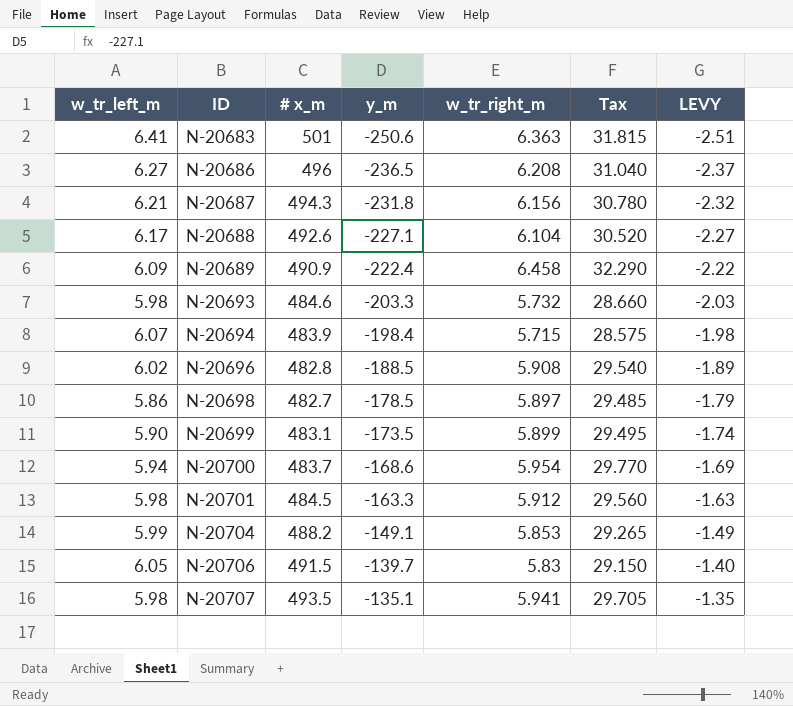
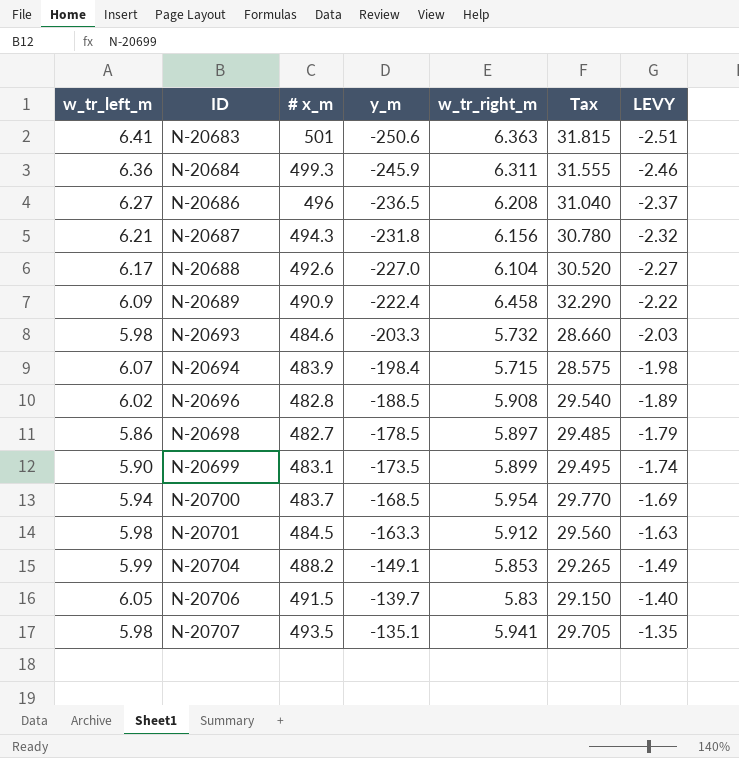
row N-20684: none -> 6.36 | 499.3 | -245.9 | 6.311 | 31.555 | -2.46
N-20688 | y_m: -227.1 -> -227.0
N-20700 | y_m: -168.6 -> -168.5

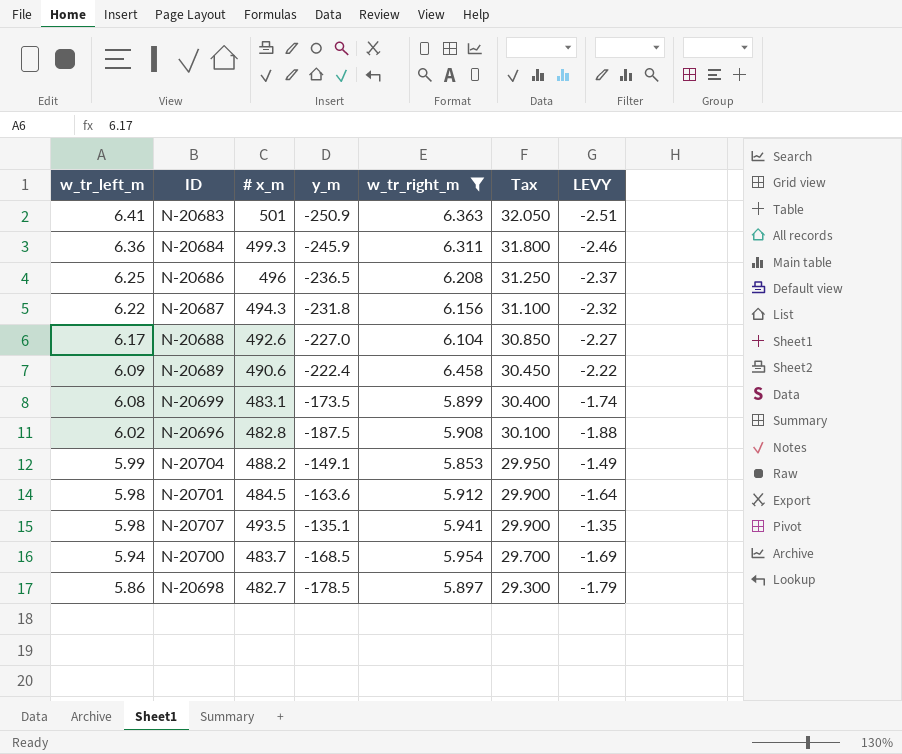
filter: none -> w_tr_right_m >= 5.853
row order: ID ascending -> w_tr_left_m descending
column Tax | formula: [w_tr_right_m] * 5 -> [w_tr_left_m] * 5
N-20683 | y_m: -250.6 -> -250.9
N-20686 | w_tr_left_m: 6.27 -> 6.25
N-20687 | w_tr_left_m: 6.21 -> 6.22
N-20689 | # x_m: 490.9 -> 490.6
N-20699 | w_tr_left_m: 5.90 -> 6.08
N-20696 | y_m: -188.5 -> -187.5
N-20696 | LEVY: -1.89 -> -1.88
N-20701 | y_m: -163.3 -> -163.6
N-20701 | LEVY: -1.63 -> -1.64

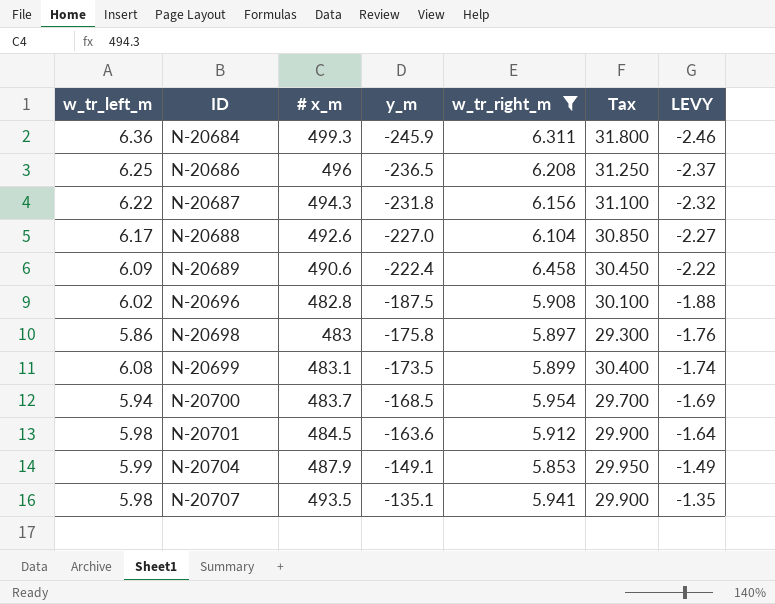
row order: w_tr_left_m descending -> ID ascending
row N-20683: 6.41 | 501 | -250.9 | 6.363 | 32.050 | -2.51 -> none
N-20698 | # x_m: 482.7 -> 483
N-20698 | y_m: -178.5 -> -175.8
N-20698 | LEVY: -1.79 -> -1.76
N-20704 | # x_m: 488.2 -> 487.9

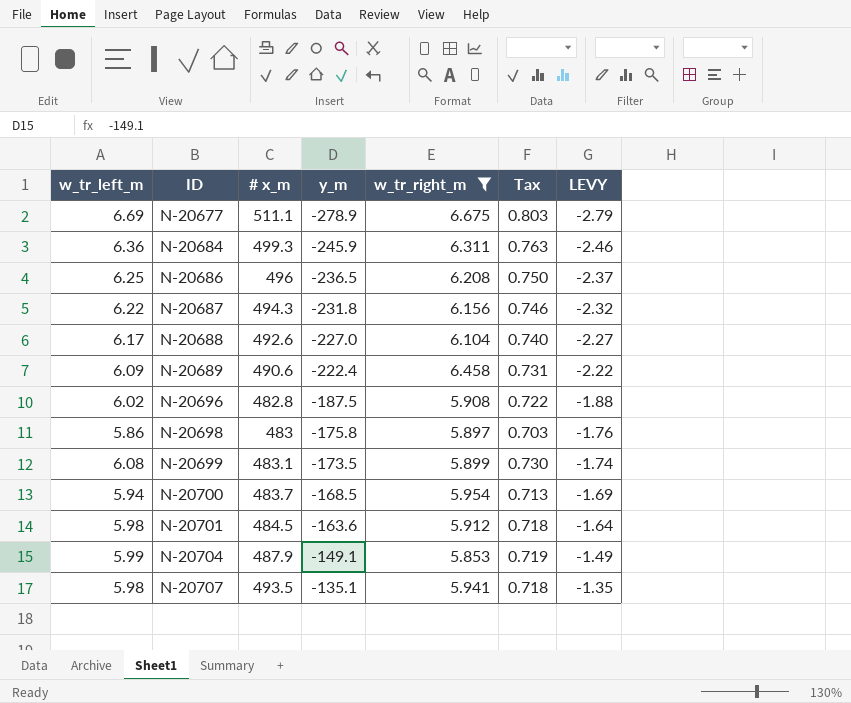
column Tax | formula: [w_tr_left_m] * 5 -> [w_tr_left_m] * 0.12
row N-20677: none -> 6.69 | 511.1 | -278.9 | 6.675 | 0.803 | -2.79

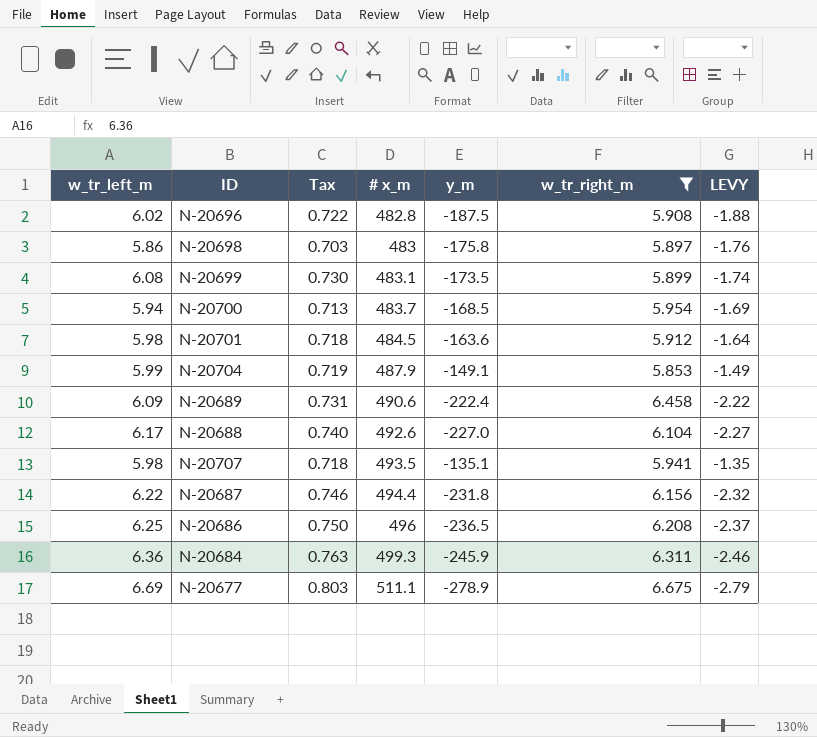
row order: ID ascending -> # x_m ascending
column Tax | position: 6 -> 3
N-20687 | # x_m: 494.3 -> 494.4

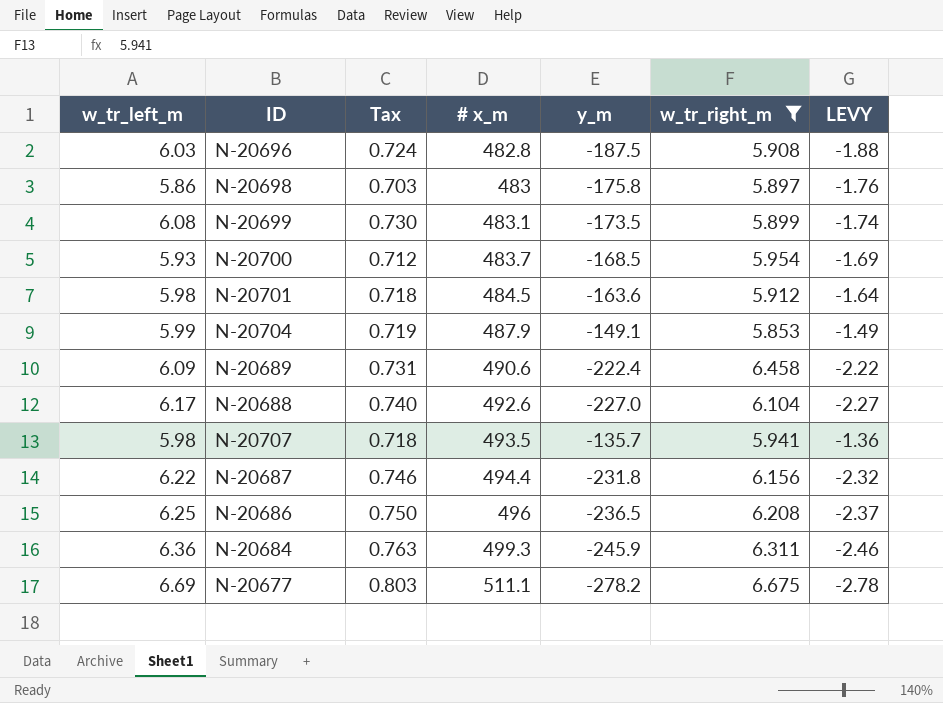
N-20696 | w_tr_left_m: 6.02 -> 6.03
N-20696 | Tax: 0.722 -> 0.724
N-20700 | w_tr_left_m: 5.94 -> 5.93
N-20700 | Tax: 0.713 -> 0.712
N-20707 | y_m: -135.1 -> -135.7
N-20707 | LEVY: -1.35 -> -1.36
N-20677 | y_m: -278.9 -> -278.2
N-20677 | LEVY: -2.79 -> -2.78

